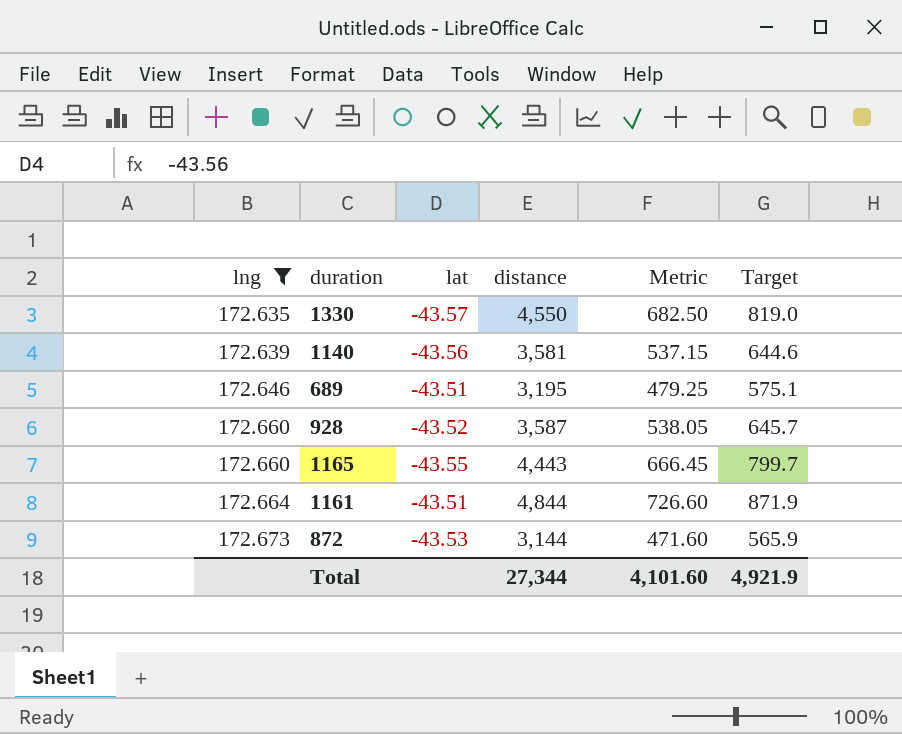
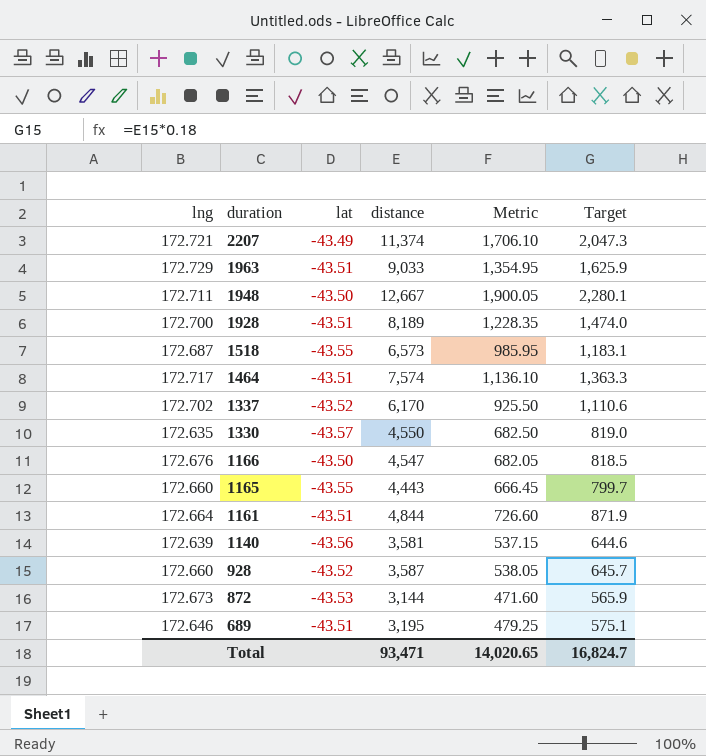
filter: lng <= 172.673 -> none
row order: lng ascending -> duration descending
Total | distance: 27,344 -> 93,471
Total | Metric: 4,101.60 -> 14,020.65
Total | Target: 4,921.9 -> 16,824.7

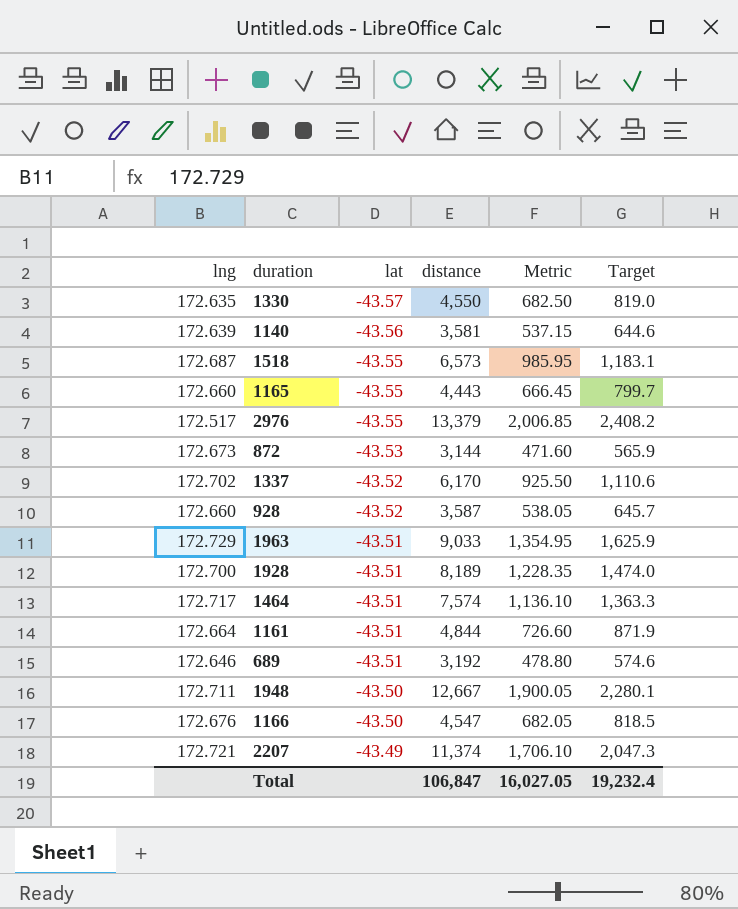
row order: duration descending -> lat ascending
row 2976: none -> 172.517 | -43.55 | 13,379 | 2,006.85 | 2,408.2
689 | distance: 3,195 -> 3,192
689 | Metric: 479.25 -> 478.80
689 | Target: 575.1 -> 574.6
Total | distance: 93,471 -> 106,847
Total | Metric: 14,020.65 -> 16,027.05
Total | Target: 16,824.7 -> 19,232.4

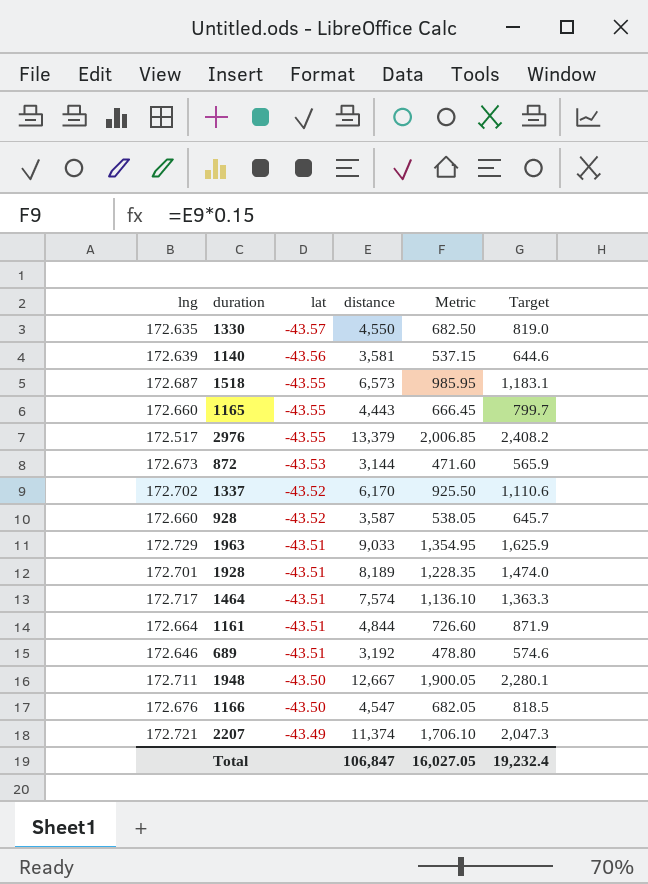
1928 | lng: 172.700 -> 172.701

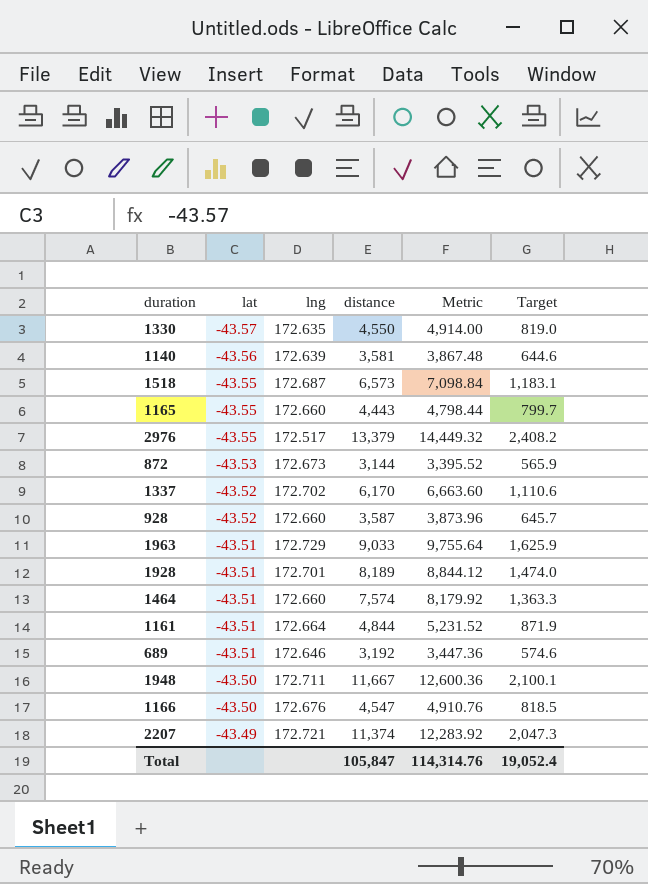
column lng | position: 1 -> 3
column Metric | formula: [distance] * 0.15 -> [distance] * 1.08
1464 | lng: 172.717 -> 172.660
1948 | distance: 12,667 -> 11,667
1948 | Target: 2,280.1 -> 2,100.1
Total | distance: 106,847 -> 105,847
Total | Metric: 16,027.05 -> 114,314.76
Total | Target: 19,232.4 -> 19,052.4

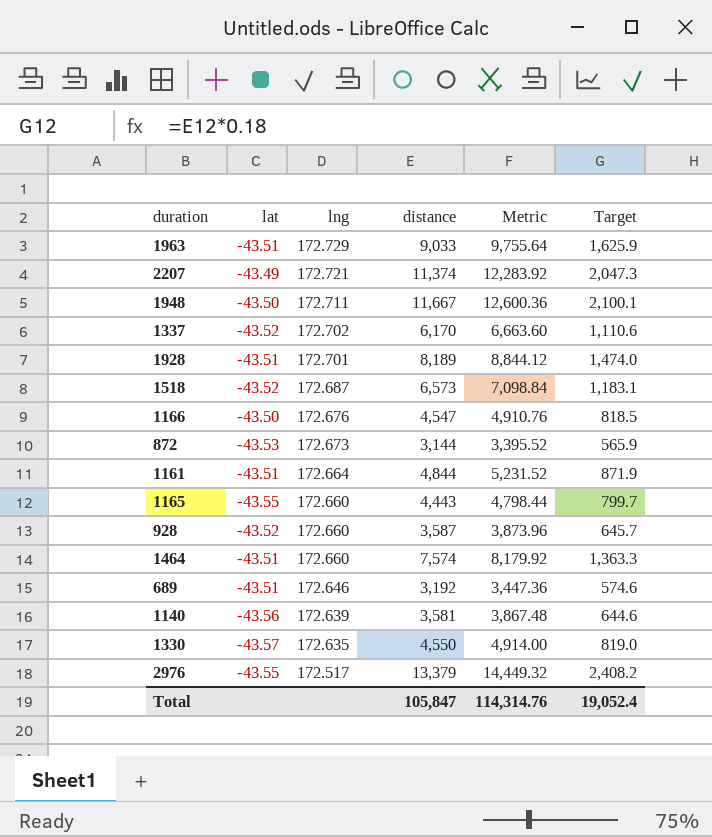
row order: lat ascending -> lng descending
1518 | lat: -43.55 -> -43.52

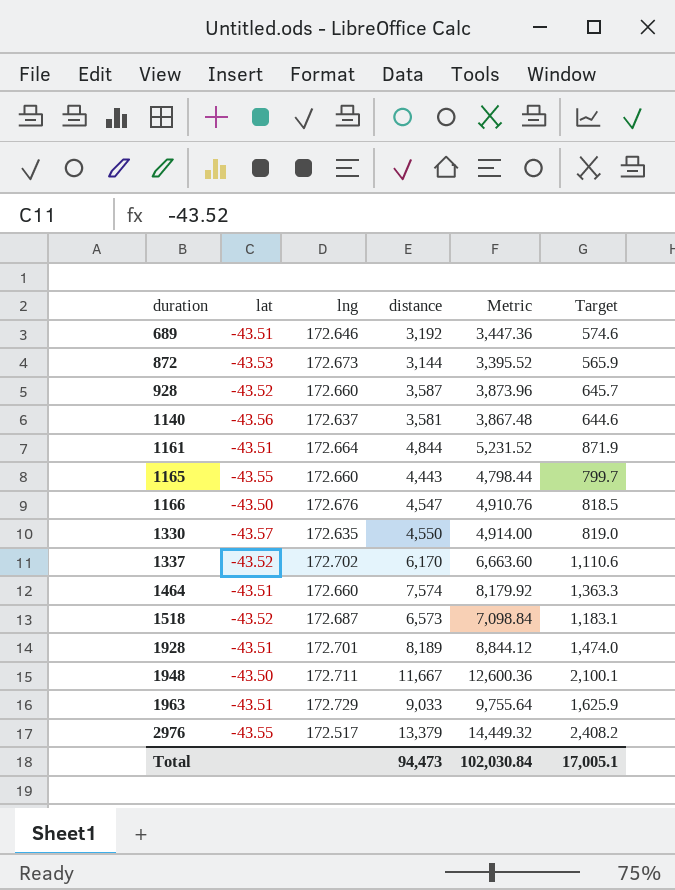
row order: lng descending -> duration ascending
row 2207: -43.49 | 172.721 | 11,374 | 12,283.92 | 2,047.3 -> none
1140 | lng: 172.639 -> 172.637
Total | distance: 105,847 -> 94,473
Total | Metric: 114,314.76 -> 102,030.84
Total | Target: 19,052.4 -> 17,005.1

